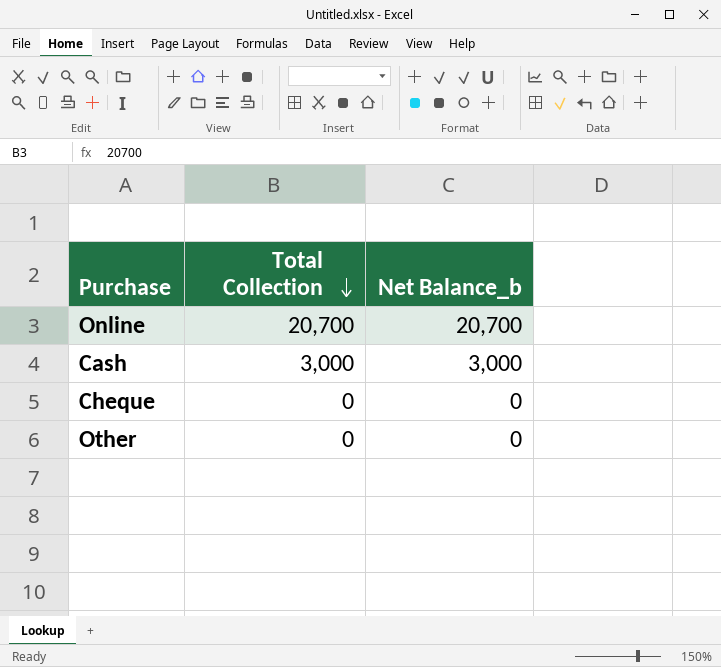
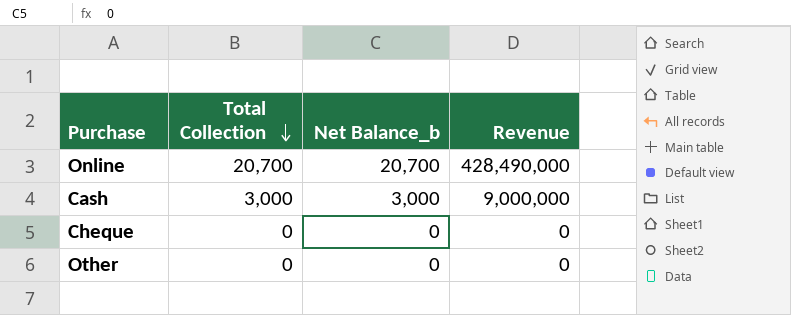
column Revenue | formula: none -> [Total Collection] * [Net Balance_b]

